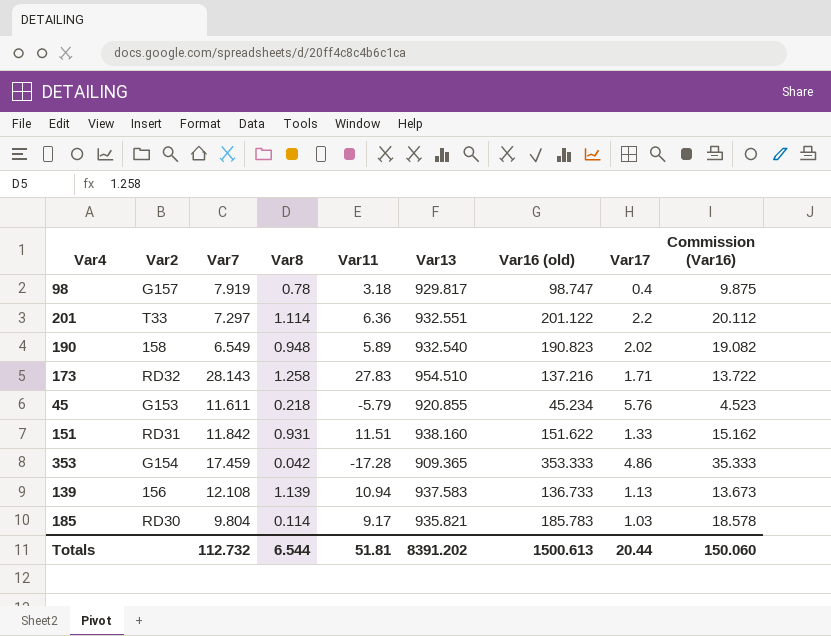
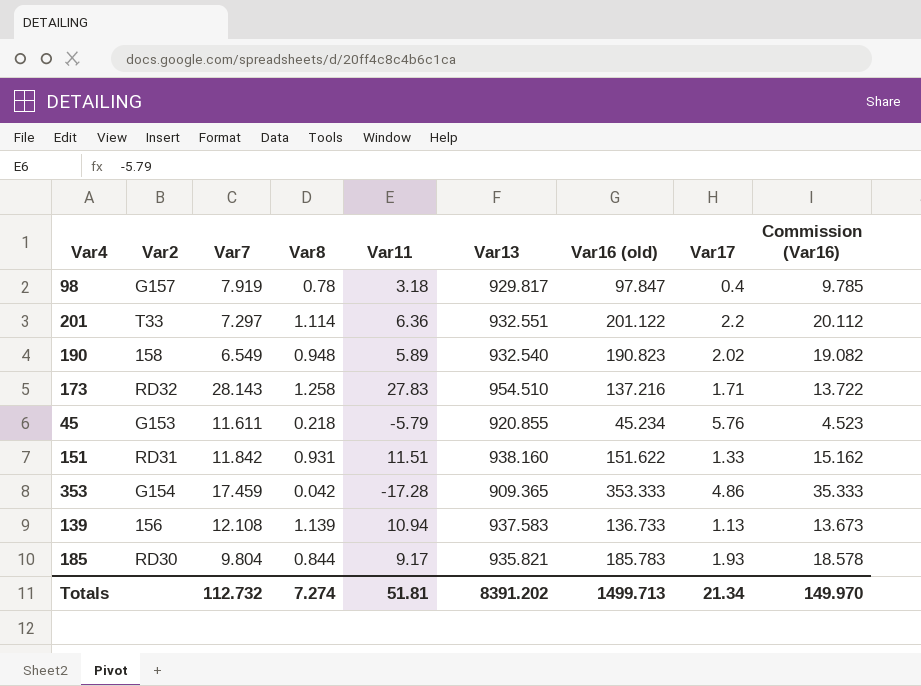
98 | Var16 (old): 98.747 -> 97.847
98 | Commission (Var16): 9.875 -> 9.785
185 | Var8: 0.114 -> 0.844
185 | Var17: 1.03 -> 1.93
Totals | Var8: 6.544 -> 7.274
Totals | Var16 (old): 1500.613 -> 1499.713
Totals | Var17: 20.44 -> 21.34
Totals | Commission (Var16): 150.060 -> 149.970

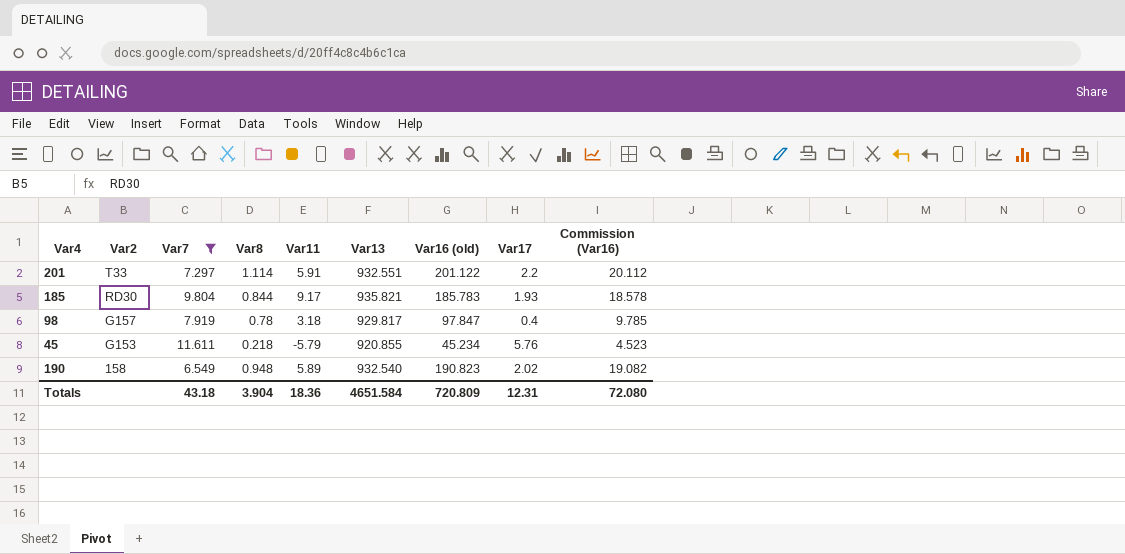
filter: none -> Var7 <= 11.611
row order: none -> Var2 descending
201 | Var11: 6.36 -> 5.91
Totals | Var7: 112.732 -> 43.18
Totals | Var8: 7.274 -> 3.904
Totals | Var11: 51.81 -> 18.36
Totals | Var13: 8391.202 -> 4651.584
Totals | Var16 (old): 1499.713 -> 720.809
Totals | Var17: 21.34 -> 12.31
Totals | Commission (Var16): 149.970 -> 72.080

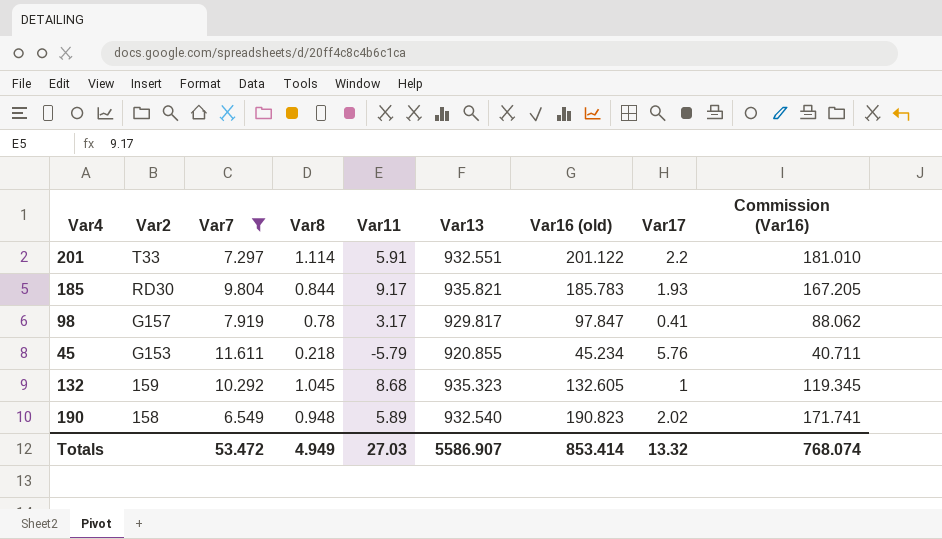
column Commission (Var16) | formula: [Var16 (old)] * 0.1 -> [Var16 (old)] * 0.9
98 | Var11: 3.18 -> 3.17
98 | Var17: 0.4 -> 0.41
row 132: none -> 159 | 10.292 | 1.045 | 8.68 | 935.323 | 132.605 | 1 | 119.345
Totals | Var7: 43.18 -> 53.472
Totals | Var8: 3.904 -> 4.949
Totals | Var11: 18.36 -> 27.03
Totals | Var13: 4651.584 -> 5586.907
Totals | Var16 (old): 720.809 -> 853.414
Totals | Var17: 12.31 -> 13.32
Totals | Commission (Var16): 72.080 -> 768.074

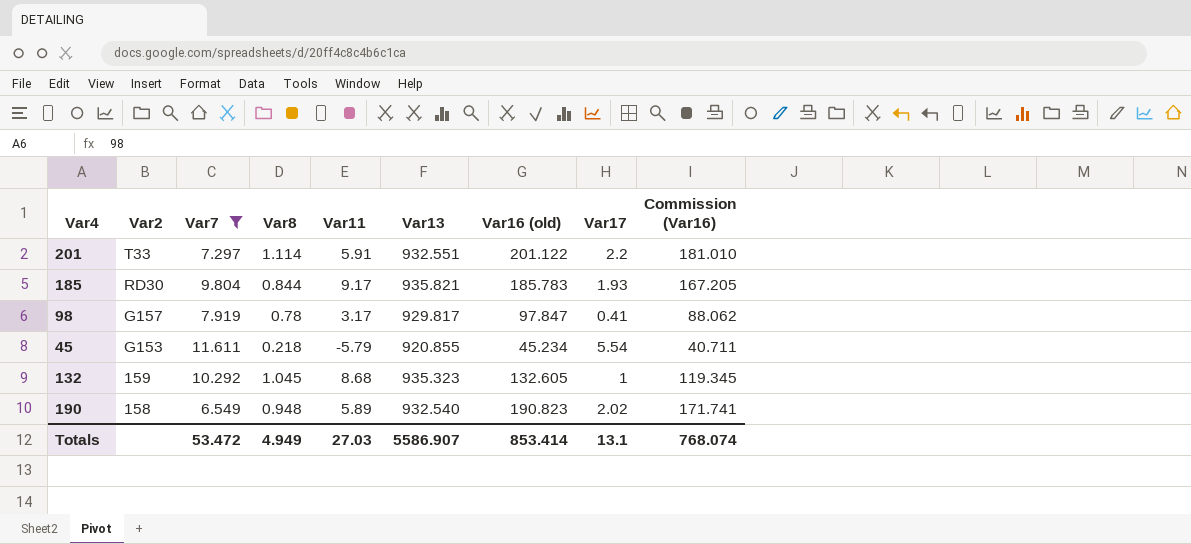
45 | Var17: 5.76 -> 5.54
Totals | Var17: 13.32 -> 13.1

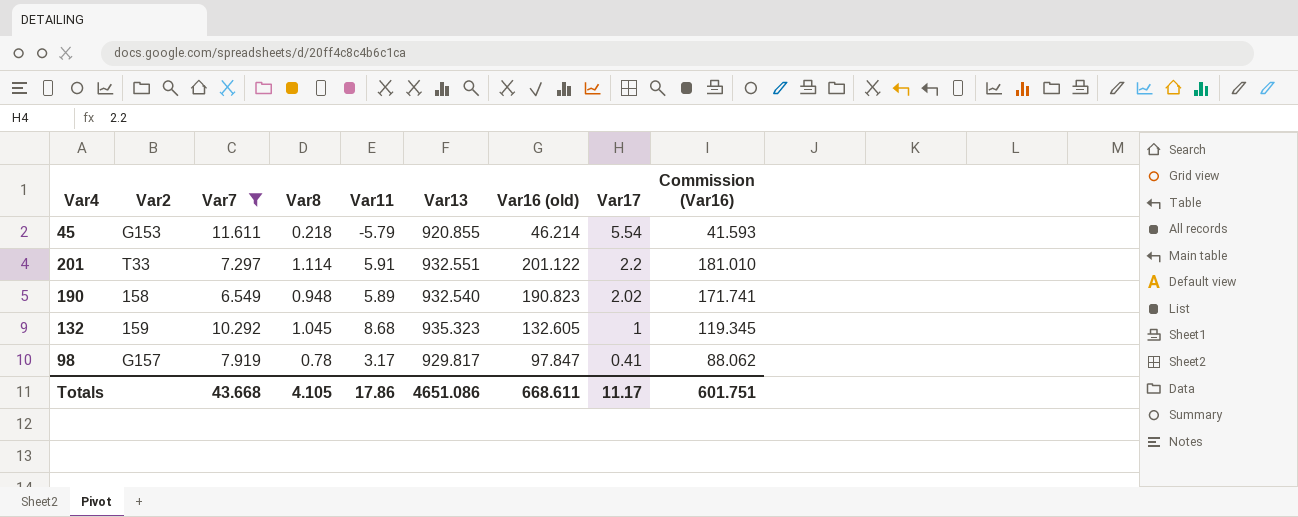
row order: Var2 descending -> Var17 descending
row 185: RD30 | 9.804 | 0.844 | 9.17 | 935.821 | 185.783 | 1.93 | 167.205 -> none
45 | Var16 (old): 45.234 -> 46.214
45 | Commission (Var16): 40.711 -> 41.593
Totals | Var7: 53.472 -> 43.668
Totals | Var8: 4.949 -> 4.105
Totals | Var11: 27.03 -> 17.86
Totals | Var13: 5586.907 -> 4651.086
Totals | Var16 (old): 853.414 -> 668.611
Totals | Var17: 13.1 -> 11.17
Totals | Commission (Var16): 768.074 -> 601.751

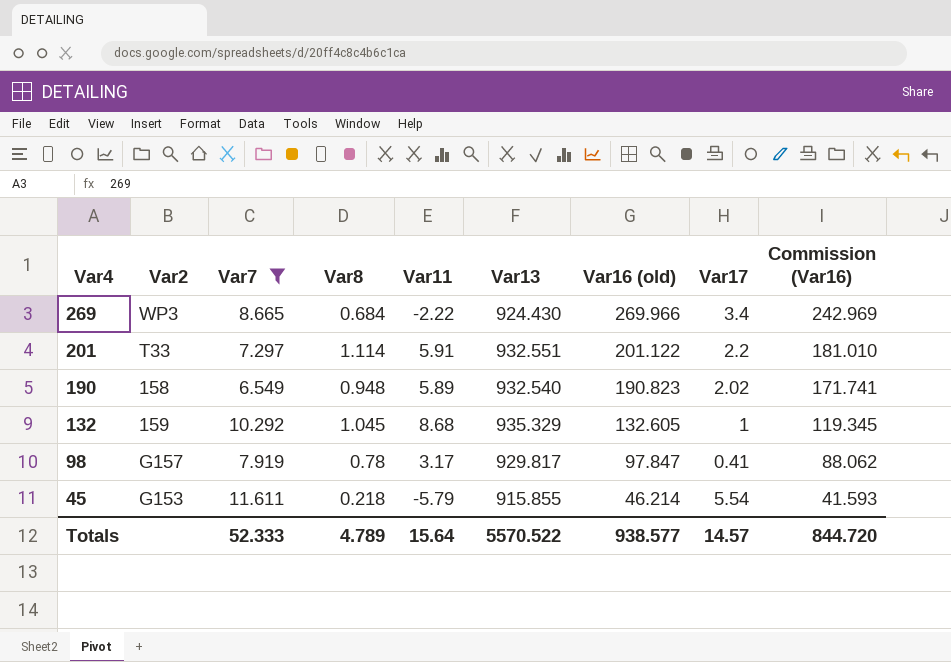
row order: Var17 descending -> Var4 descending
row 269: none -> WP3 | 8.665 | 0.684 | -2.22 | 924.430 | 269.966 | 3.4 | 242.969
132 | Var13: 935.323 -> 935.329
45 | Var13: 920.855 -> 915.855
Totals | Var7: 43.668 -> 52.333
Totals | Var8: 4.105 -> 4.789
Totals | Var11: 17.86 -> 15.64
Totals | Var13: 4651.086 -> 5570.522
Totals | Var16 (old): 668.611 -> 938.577
Totals | Var17: 11.17 -> 14.57
Totals | Commission (Var16): 601.751 -> 844.720

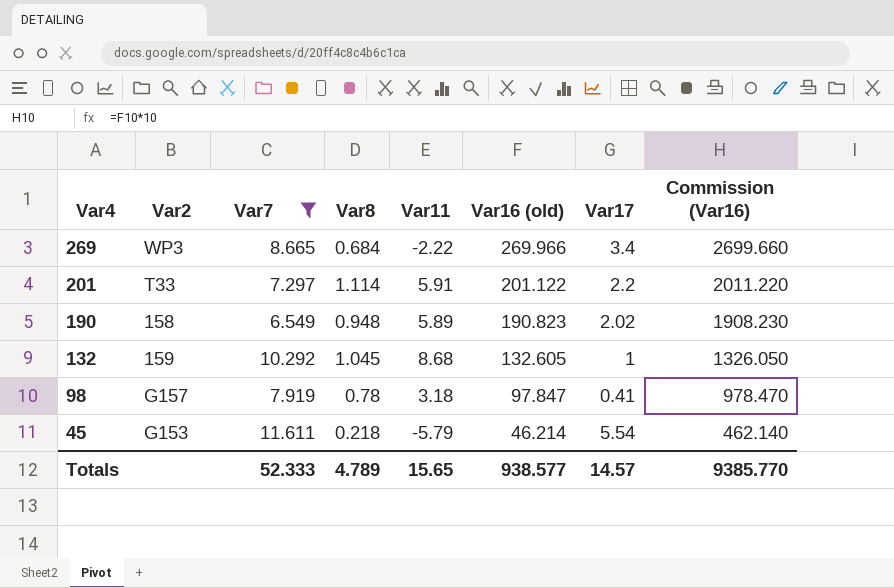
column Var13 | position: 6 -> none
column Commission (Var16) | formula: [Var16 (old)] * 0.9 -> [Var16 (old)] * 10
98 | Var11: 3.17 -> 3.18
Totals | Var11: 15.64 -> 15.65
Totals | Commission (Var16): 844.720 -> 9385.770

